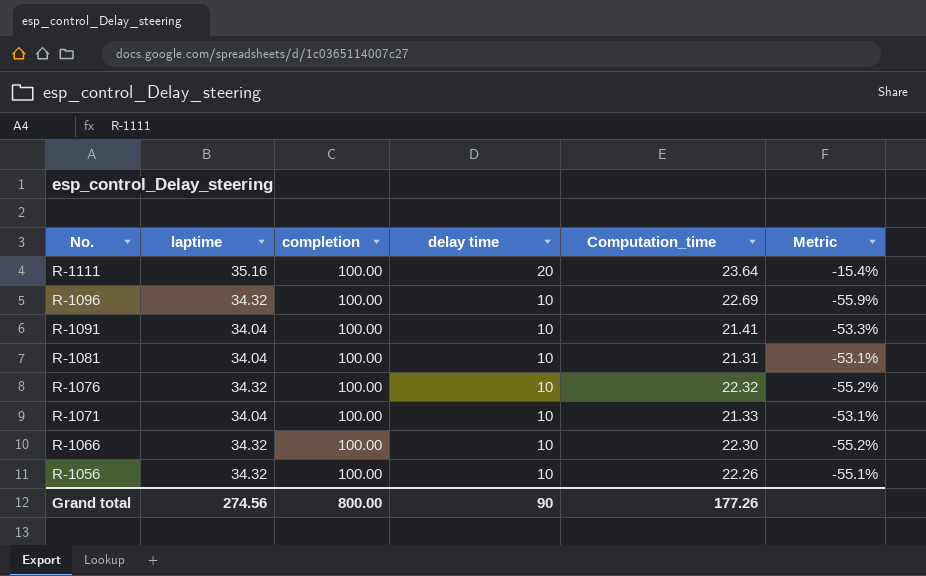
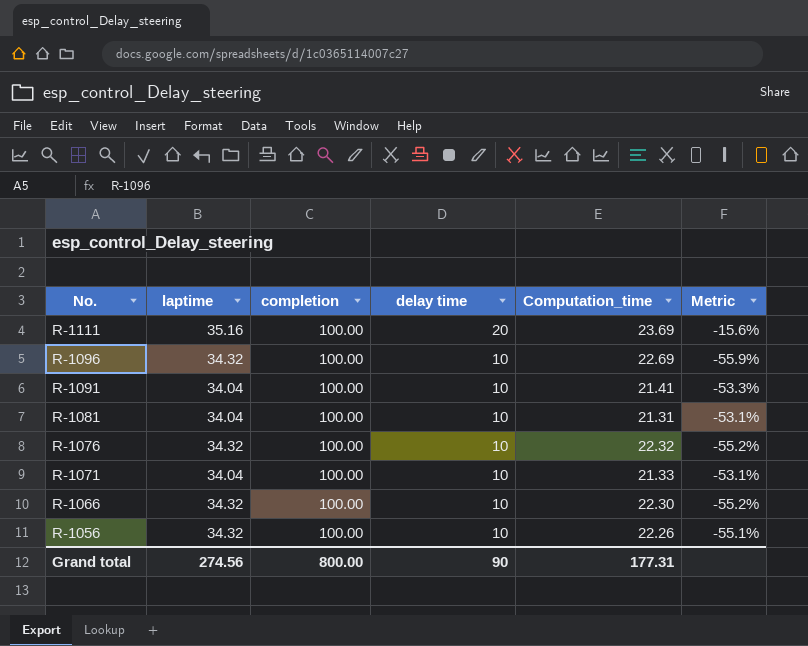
R-1111 | Computation_time: 23.64 -> 23.69
R-1111 | Metric: -15.4% -> -15.6%
Grand total | Computation_time: 177.26 -> 177.31

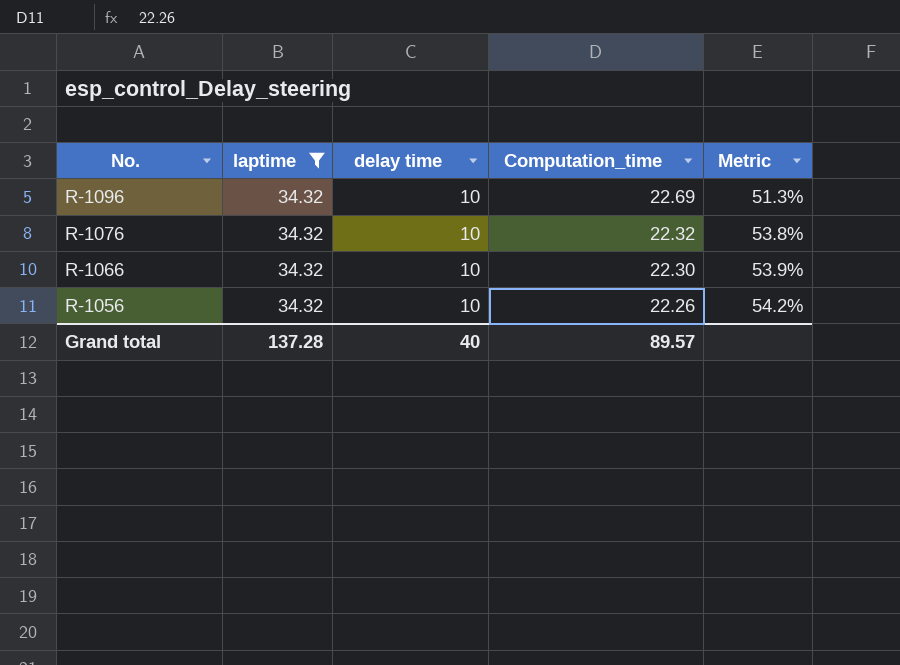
filter: none -> laptime = 34.32
column completion | position: 3 -> none
column Metric | formula: ([delay time] - [Computation_time]) / [Computation_time] -> ([laptime] - [Computation_time]) / [Computation_time]
Grand total | laptime: 274.56 -> 137.28
Grand total | delay time: 90 -> 40
Grand total | Computation_time: 177.31 -> 89.57

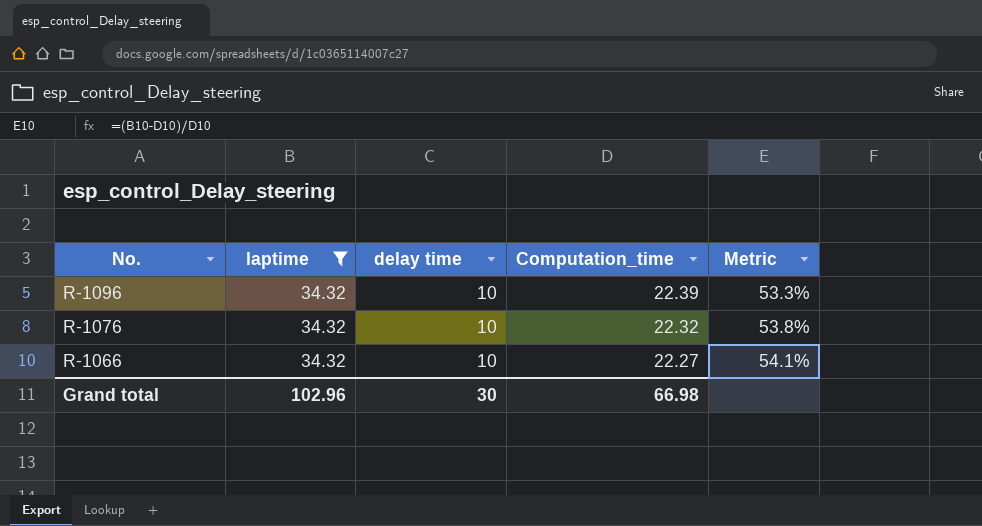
row R-1056: 34.32 | 10 | 22.26 | 54.2% -> none
R-1096 | Computation_time: 22.69 -> 22.39
R-1096 | Metric: 51.3% -> 53.3%
R-1066 | Computation_time: 22.30 -> 22.27
R-1066 | Metric: 53.9% -> 54.1%
Grand total | laptime: 137.28 -> 102.96
Grand total | delay time: 40 -> 30
Grand total | Computation_time: 89.57 -> 66.98

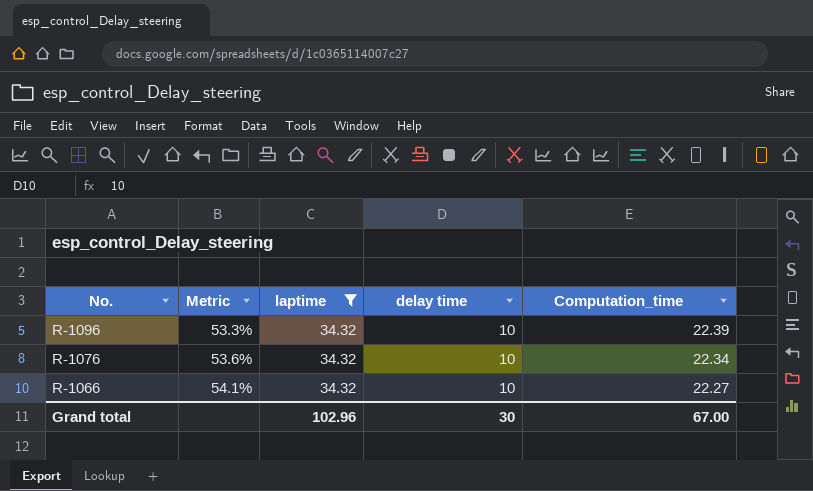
column Metric | position: 5 -> 2
R-1076 | Metric: 53.8% -> 53.6%
R-1076 | Computation_time: 22.32 -> 22.34
Grand total | Computation_time: 66.98 -> 67.00

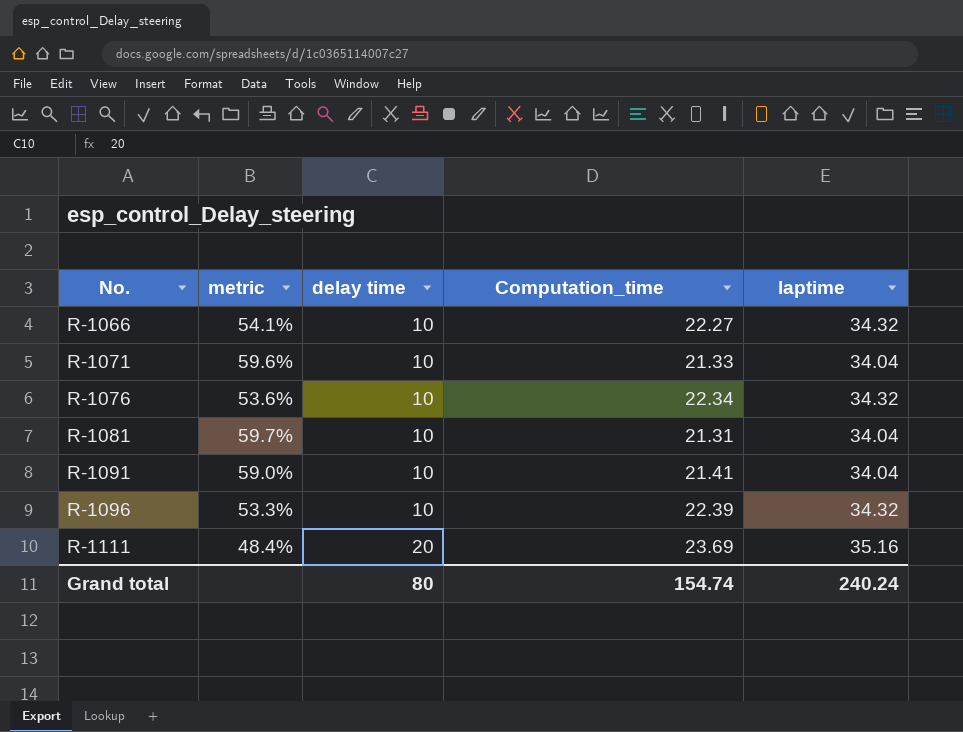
filter: laptime = 34.32 -> none
row order: No. descending -> No. ascending
column name: Metric -> metric
column laptime | position: 3 -> 5
Grand total | delay time: 30 -> 80
Grand total | Computation_time: 67.00 -> 154.74
Grand total | laptime: 102.96 -> 240.24

